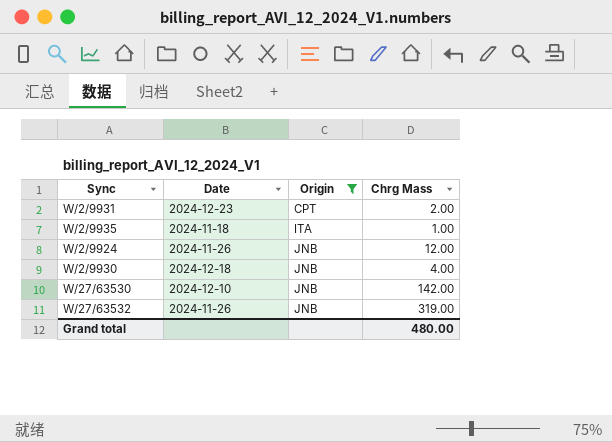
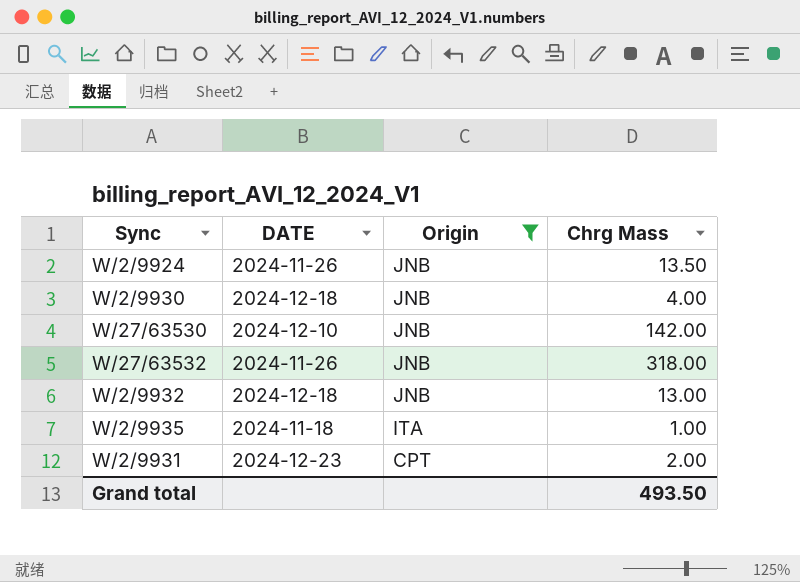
row order: Origin ascending -> Origin descending
column name: Date -> DATE
W/2/9924 | Chrg Mass: 12.00 -> 13.50
W/27/63532 | Chrg Mass: 319.00 -> 318.00
row W/2/9932: none -> 2024-12-18 | JNB | 13.00
Grand total | Chrg Mass: 480.00 -> 493.50

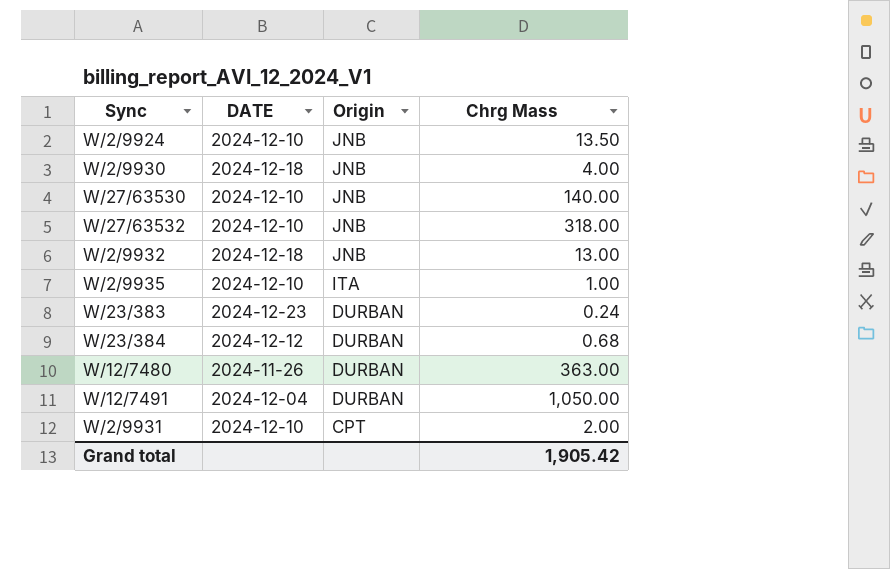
filter: Origin != DURBAN -> none
W/2/9924 | DATE: 2024-11-26 -> 2024-12-10
W/27/63530 | Chrg Mass: 142.00 -> 140.00
W/27/63532 | DATE: 2024-11-26 -> 2024-12-10
W/2/9935 | DATE: 2024-11-18 -> 2024-12-10
W/2/9931 | DATE: 2024-12-23 -> 2024-12-10
Grand total | Chrg Mass: 493.50 -> 1,905.42

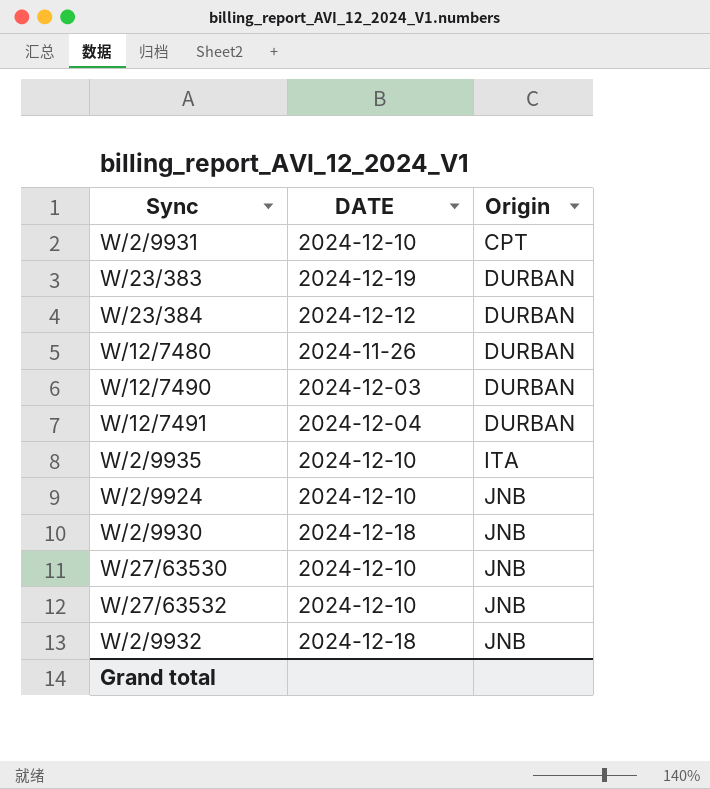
row order: Origin descending -> Origin ascending
column Chrg Mass | position: 4 -> none
W/23/383 | DATE: 2024-12-23 -> 2024-12-19
row W/12/7490: none -> 2024-12-03 | DURBAN

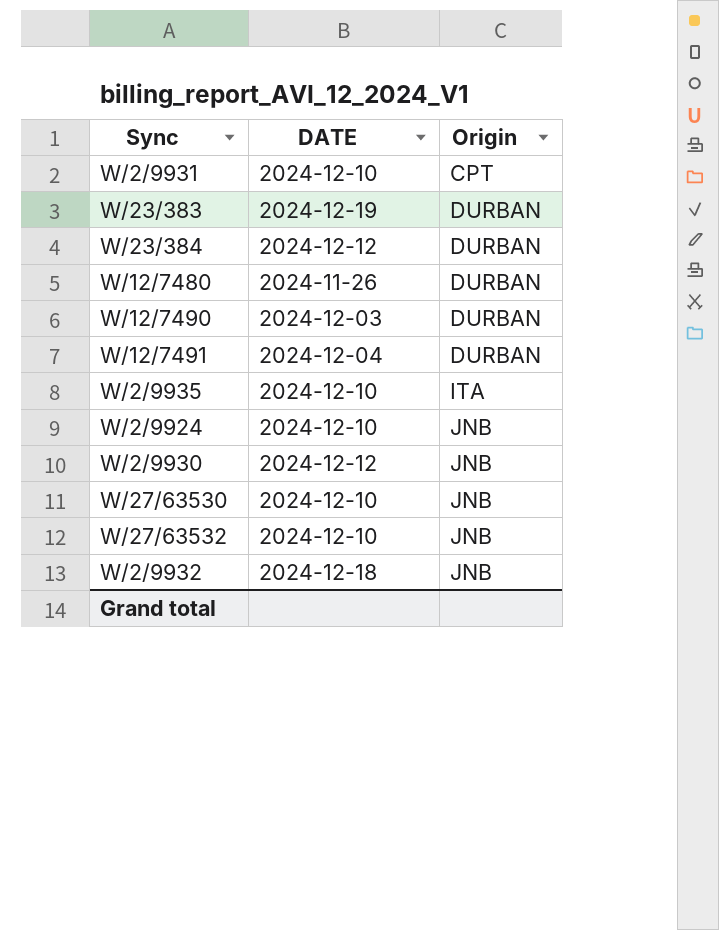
W/2/9930 | DATE: 2024-12-18 -> 2024-12-12

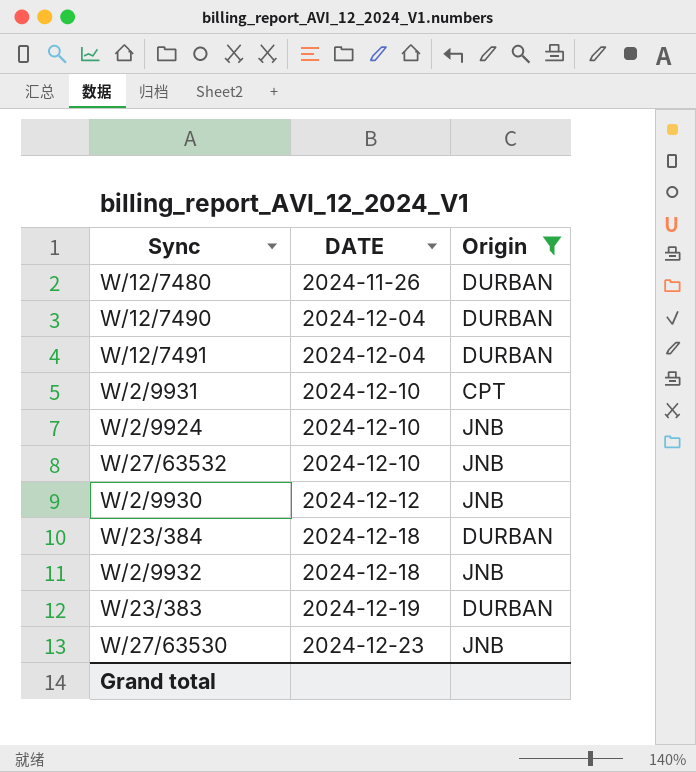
filter: none -> Origin != ITA
row order: Origin ascending -> DATE ascending
W/12/7490 | DATE: 2024-12-03 -> 2024-12-04
W/23/384 | DATE: 2024-12-12 -> 2024-12-18
W/27/63530 | DATE: 2024-12-10 -> 2024-12-23

